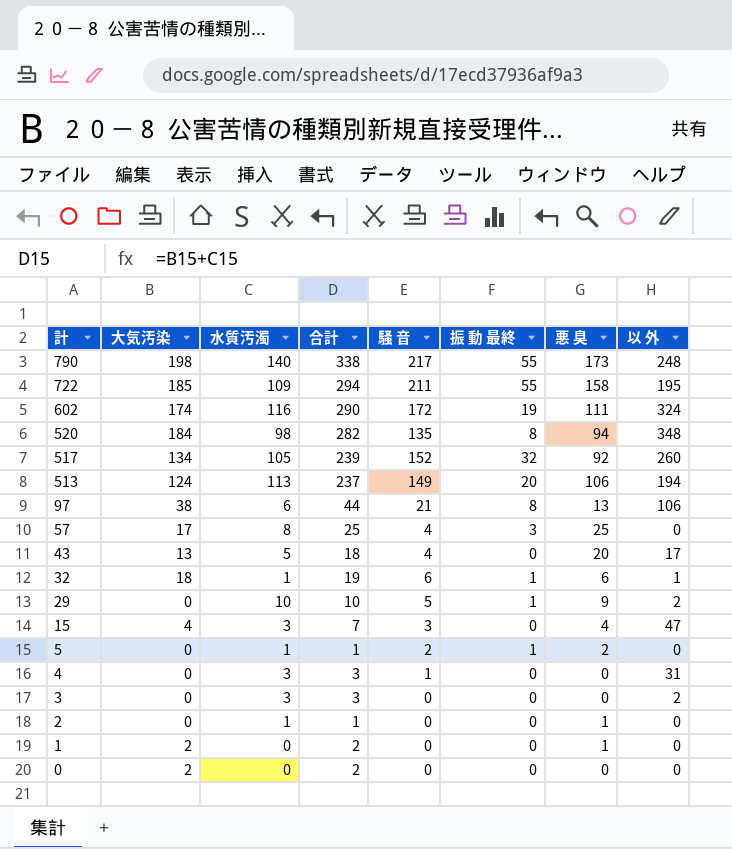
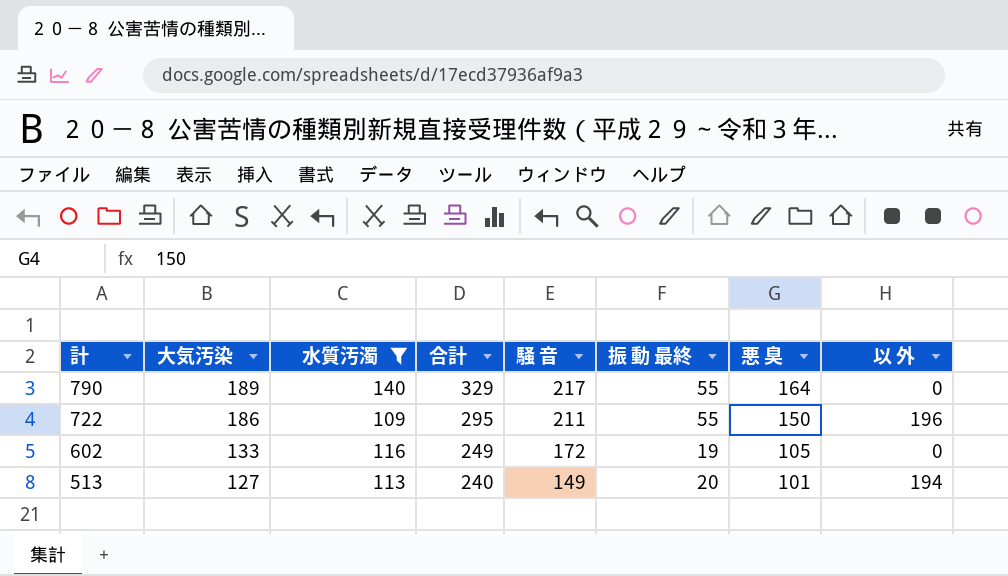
filter: none -> 水質汚濁 >= 109
790 | 大気汚染: 198 -> 189
790 | 合計: 338 -> 329
790 | 悪 臭: 173 -> 164
790 | 以 外: 248 -> 0
722 | 大気汚染: 185 -> 186
722 | 合計: 294 -> 295
722 | 悪 臭: 158 -> 150
722 | 以 外: 195 -> 196
602 | 大気汚染: 174 -> 133
602 | 合計: 290 -> 249
602 | 悪 臭: 111 -> 105
602 | 以 外: 324 -> 0
513 | 大気汚染: 124 -> 127
513 | 合計: 237 -> 240
513 | 悪 臭: 106 -> 101

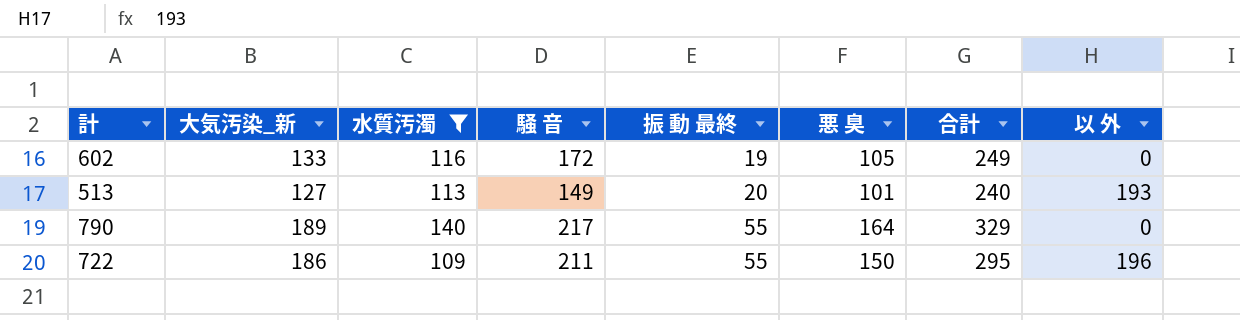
row order: 計 descending -> 振 動 最終 ascending
column name: 大気汚染 -> 大気汚染_新
column 合計 | position: 4 -> 7
513 | 以 外: 194 -> 193

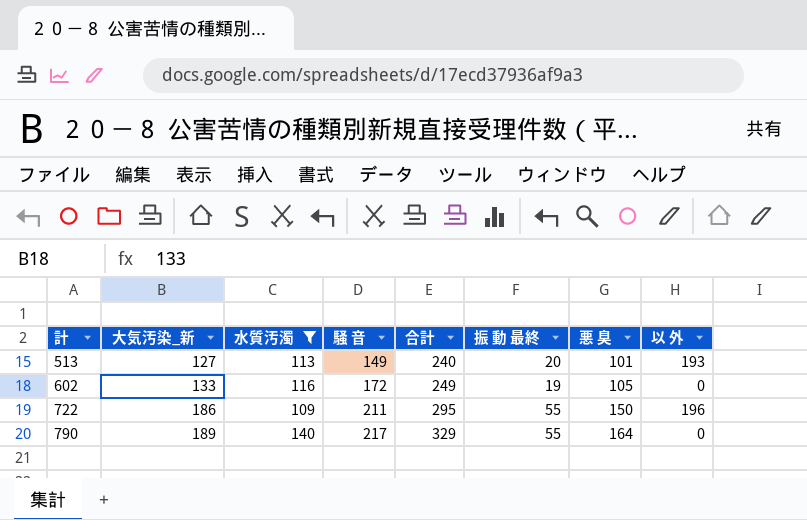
row order: 振 動 最終 ascending -> 計 ascending
column 合計 | position: 7 -> 5

